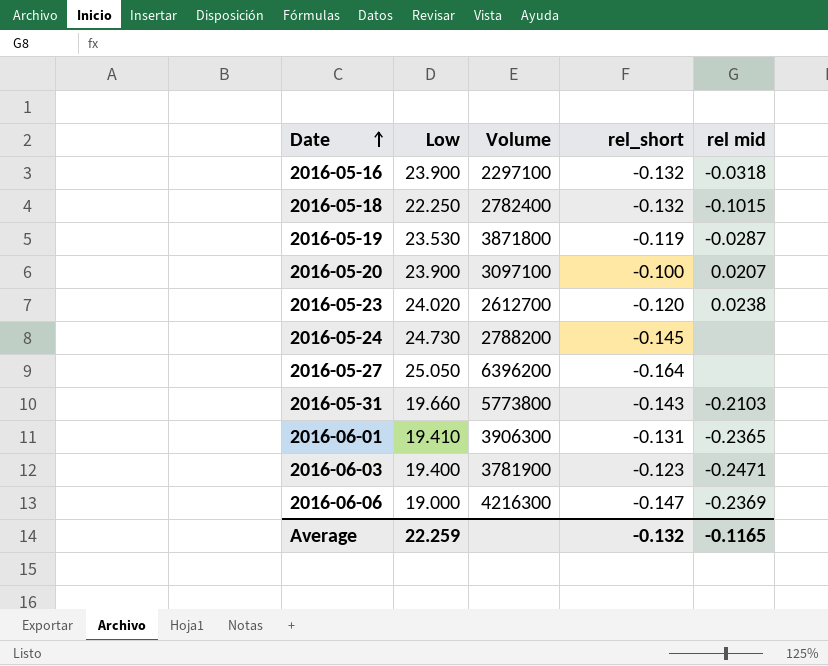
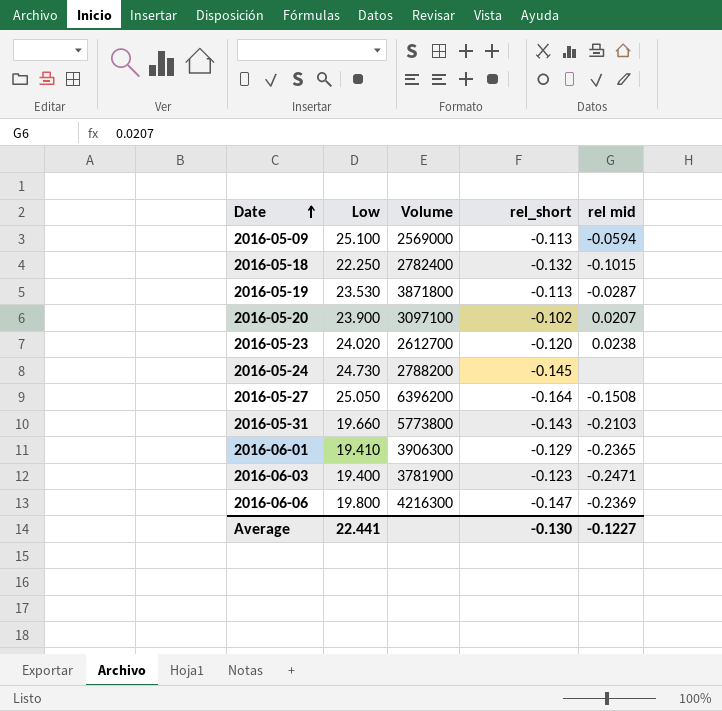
row 2016-05-16: 23.900 | 2297100 | -0.132 | -0.0318 -> none
row 2016-05-09: none -> 25.100 | 2569000 | -0.113 | -0.0594
2016-05-19 | rel_short: -0.119 -> -0.113
2016-05-20 | rel_short: -0.100 -> -0.102
2016-05-27 | rel mid: none -> -0.1508
2016-06-01 | rel_short: -0.131 -> -0.129
2016-06-06 | Low: 19.000 -> 19.800
Average | Low: 22.259 -> 22.441
Average | rel_short: -0.132 -> -0.130
Average | rel mid: -0.1165 -> -0.1227

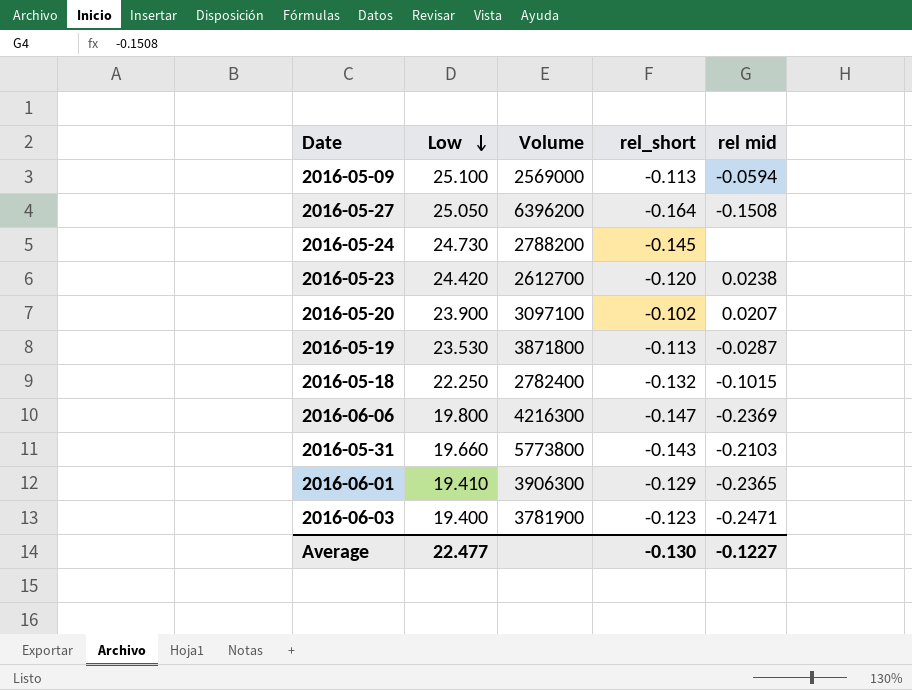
row order: Date ascending -> Low descending
2016-05-23 | Low: 24.020 -> 24.420
Average | Low: 22.441 -> 22.477

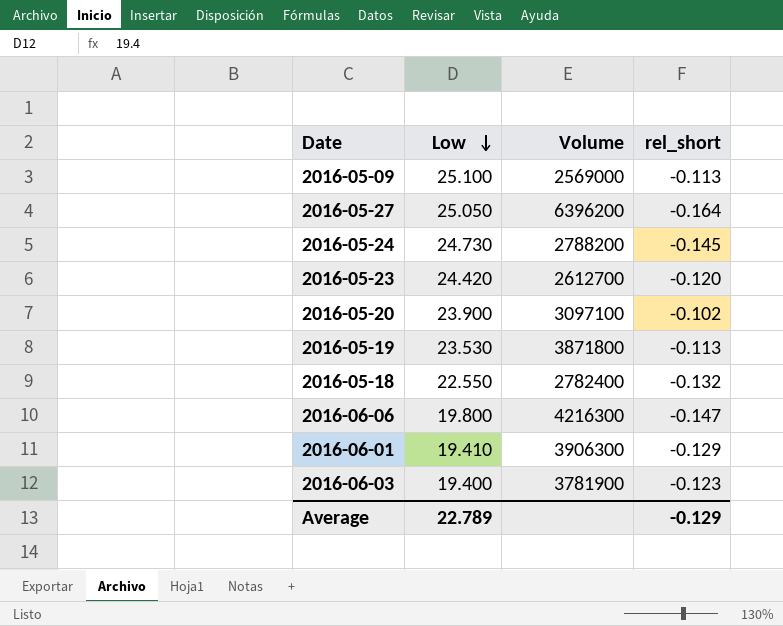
column rel mid | position: 5 -> none
row 2016-05-31: 19.660 | 5773800 | -0.143 | -0.2103 -> none
2016-05-18 | Low: 22.250 -> 22.550
Average | Low: 22.477 -> 22.789
Average | rel_short: -0.130 -> -0.129

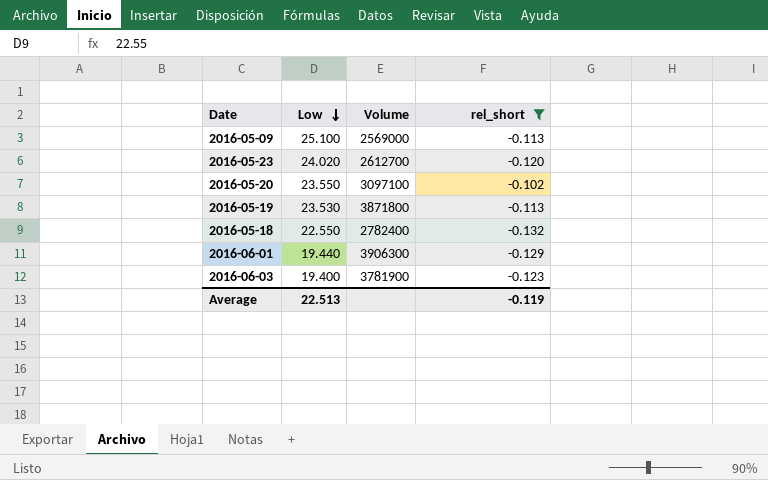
filter: none -> rel_short >= -0.132
2016-05-23 | Low: 24.420 -> 24.020
2016-05-20 | Low: 23.900 -> 23.550
2016-06-01 | Low: 19.410 -> 19.440
Average | Low: 22.789 -> 22.513
Average | rel_short: -0.129 -> -0.119

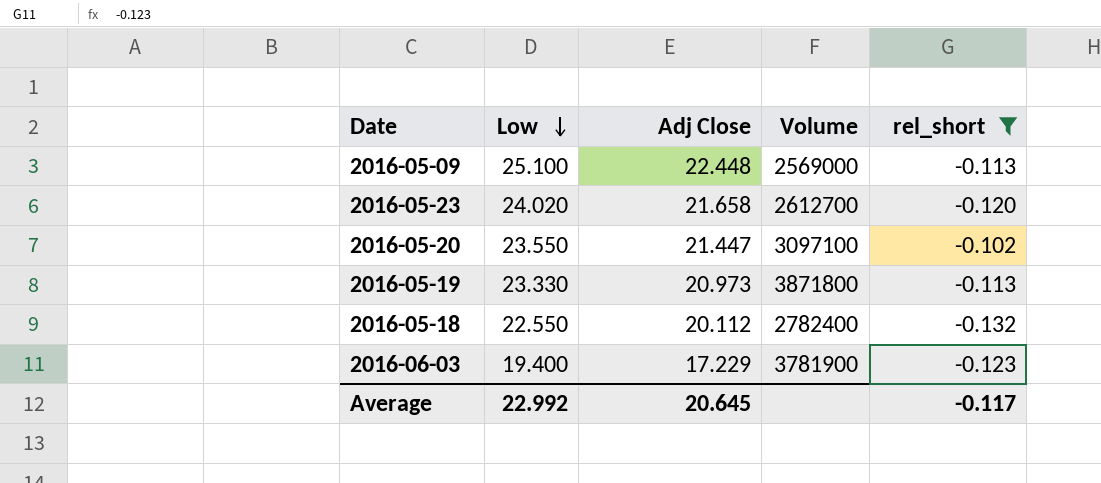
column Adj Close | position: none -> 3
row 2016-06-01: 19.440 | 3906300 | -0.129 -> none
2016-05-19 | Low: 23.530 -> 23.330
Average | Low: 22.513 -> 22.992
Average | rel_short: -0.119 -> -0.117

